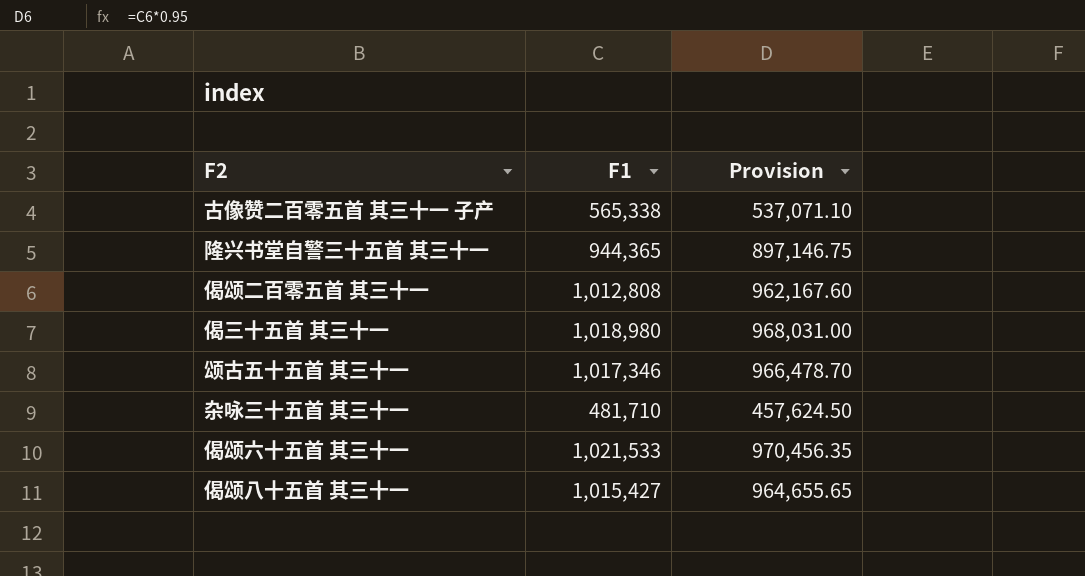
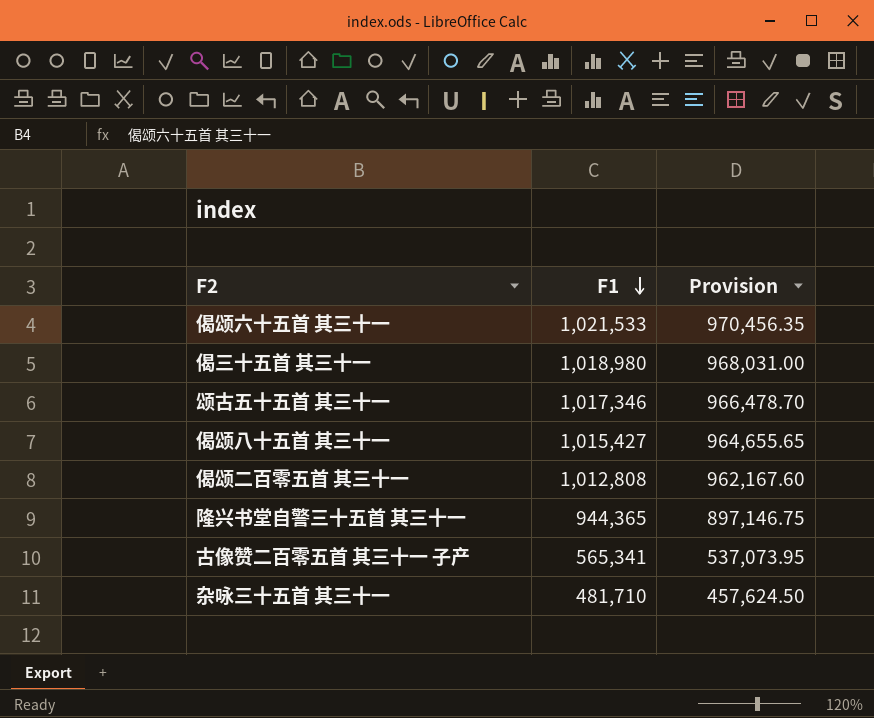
row order: none -> F1 descending
古像赞二百零五首 其三十一 子产 | F1: 565,338 -> 565,341
古像赞二百零五首 其三十一 子产 | Provision: 537,071.10 -> 537,073.95

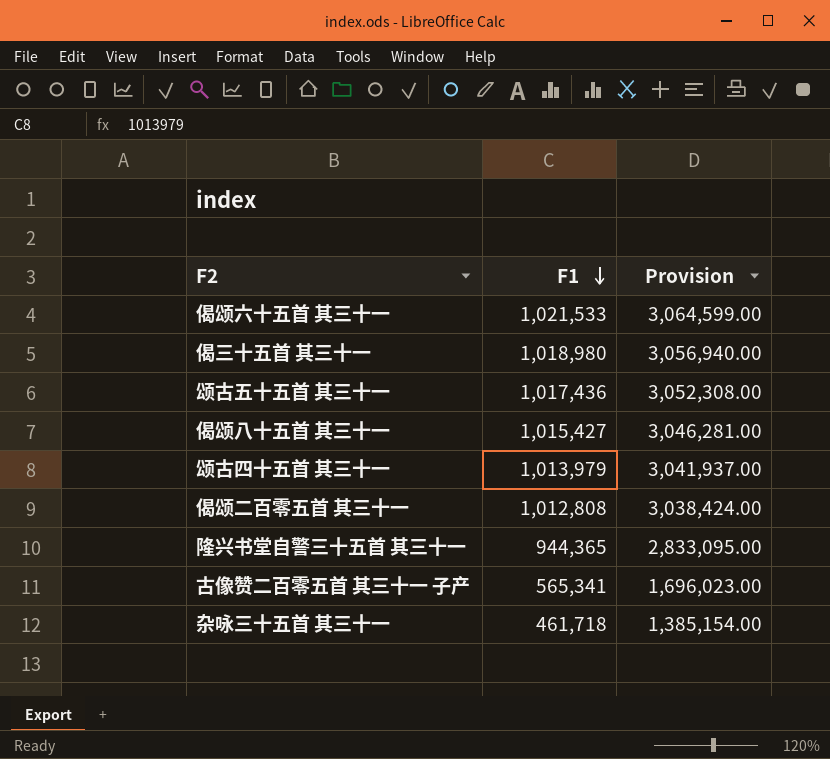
column Provision | formula: [F1] * 0.95 -> [F1] * 3
颂古五十五首 其三十一 | F1: 1,017,346 -> 1,017,436
row 颂古四十五首 其三十一: none -> 1,013,979 | 3,041,937.00
杂咏三十五首 其三十一 | F1: 481,710 -> 461,718

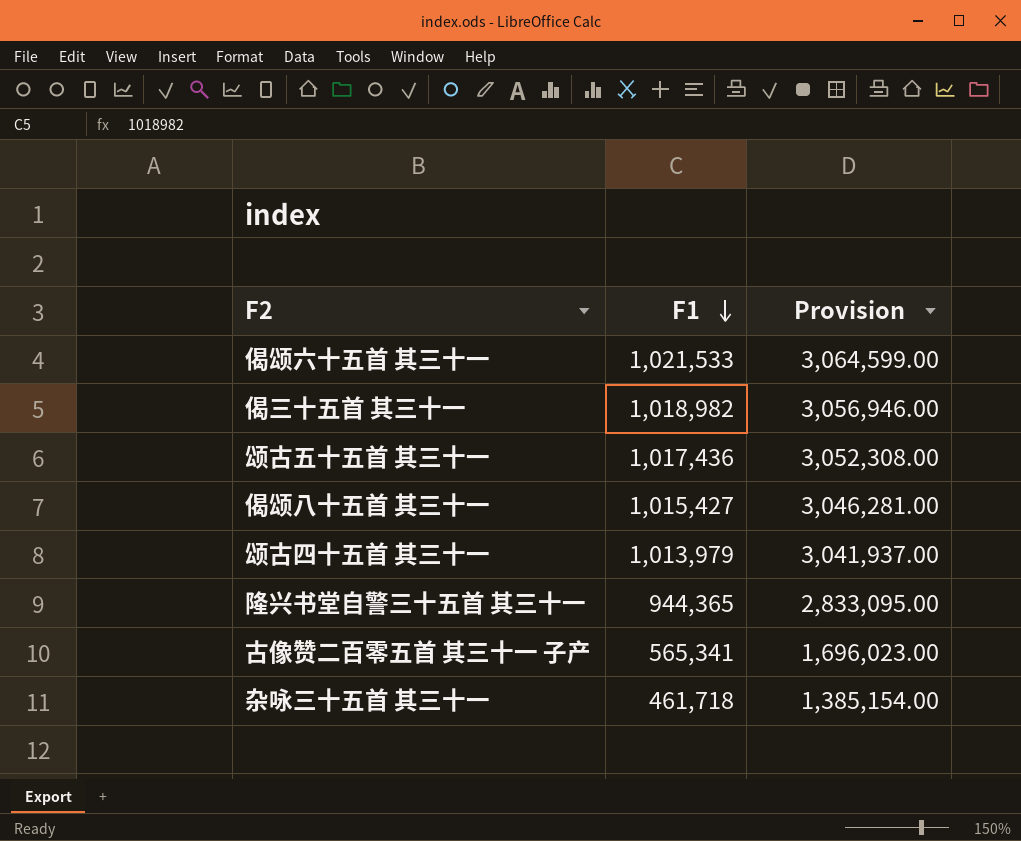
row 偈颂二百零五首 其三十一: 1,012,808 | 3,038,424.00 -> none
偈三十五首 其三十一 | F1: 1,018,980 -> 1,018,982
偈三十五首 其三十一 | Provision: 3,056,940.00 -> 3,056,946.00

